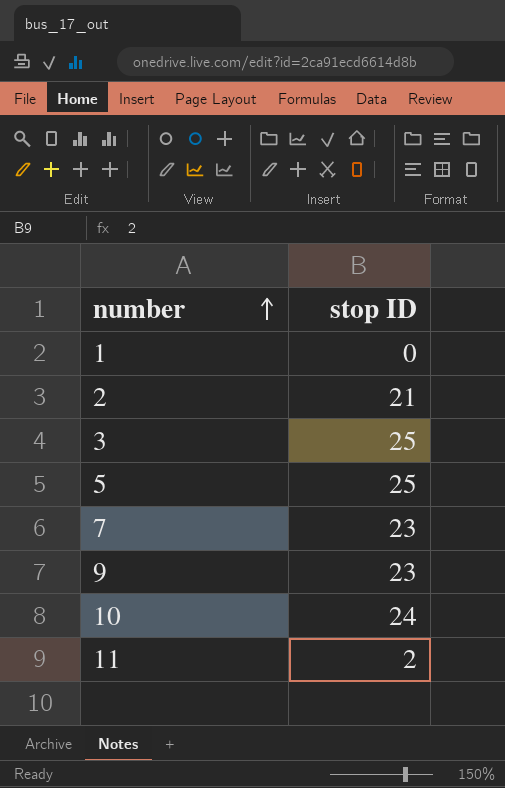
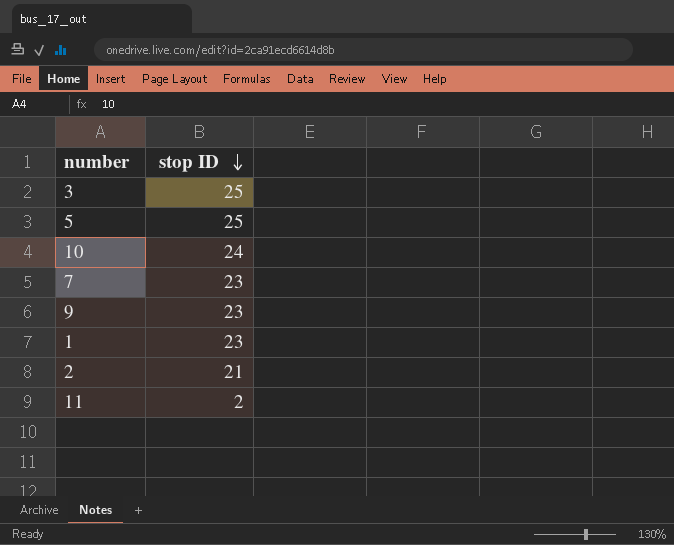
row order: number ascending -> stop ID descending
1 | stop ID: 0 -> 23

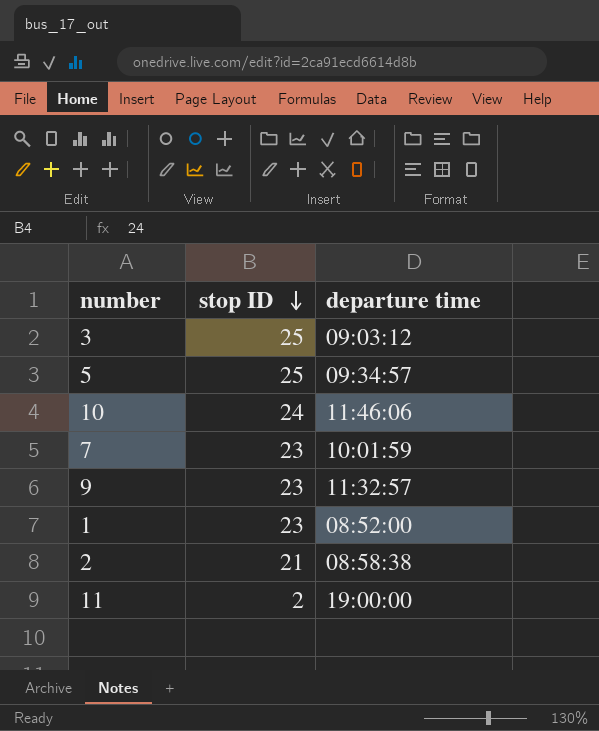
column departure time | position: none -> 3

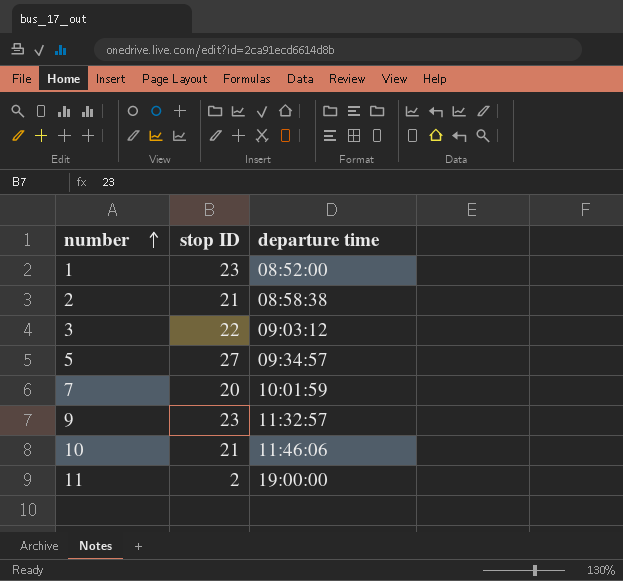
row order: stop ID descending -> number ascending
3 | stop ID: 25 -> 22
5 | stop ID: 25 -> 27
7 | stop ID: 23 -> 20
10 | stop ID: 24 -> 21

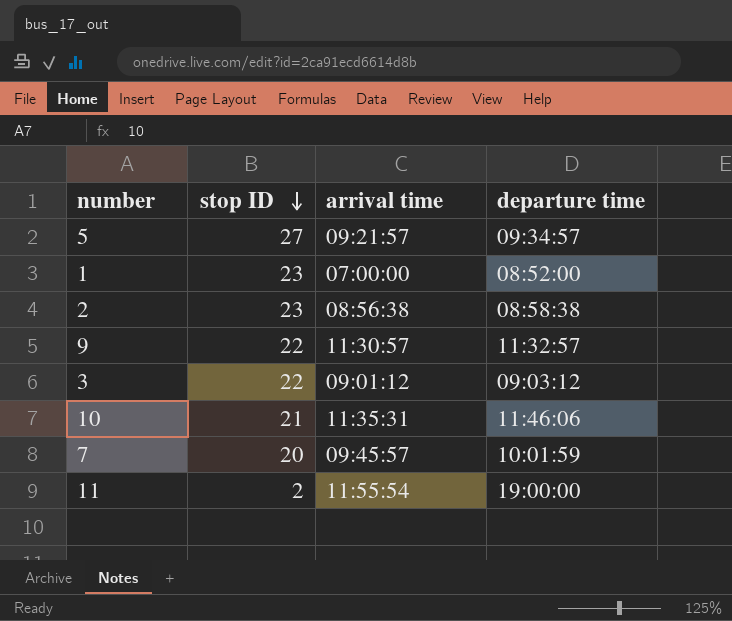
row order: number ascending -> stop ID descending
column arrival time | position: none -> 3
2 | stop ID: 21 -> 23
9 | stop ID: 23 -> 22

